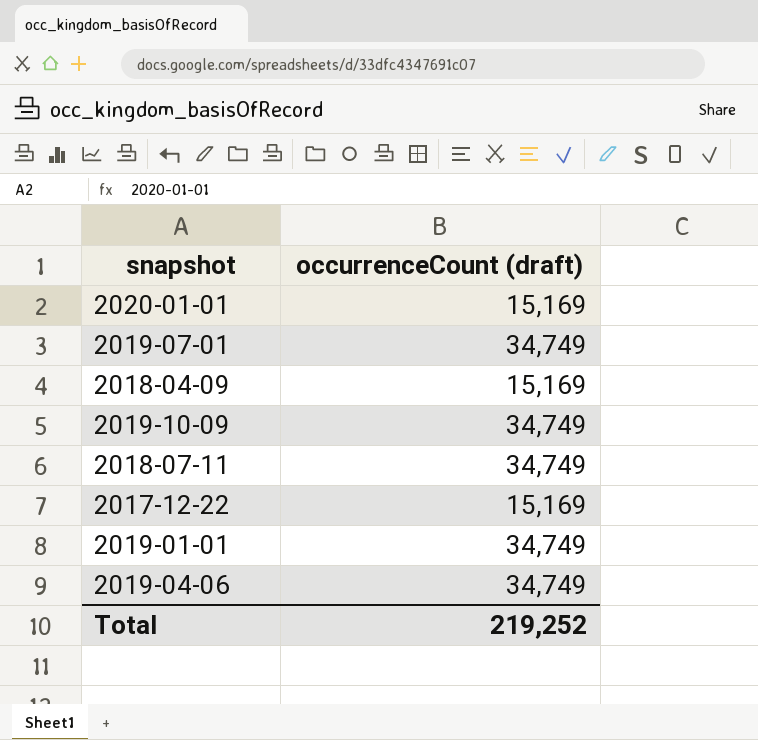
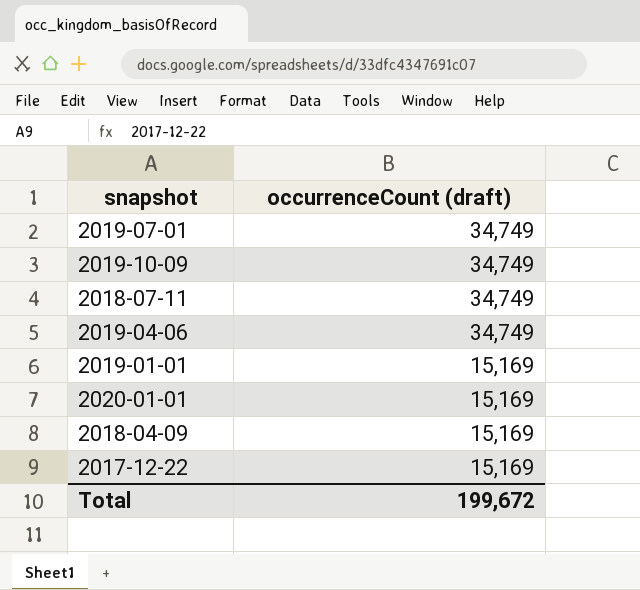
row order: none -> occurrenceCount (draft) descending
2019-01-01 | occurrenceCount (draft): 34,749 -> 15,169
Total | occurrenceCount (draft): 219,252 -> 199,672

